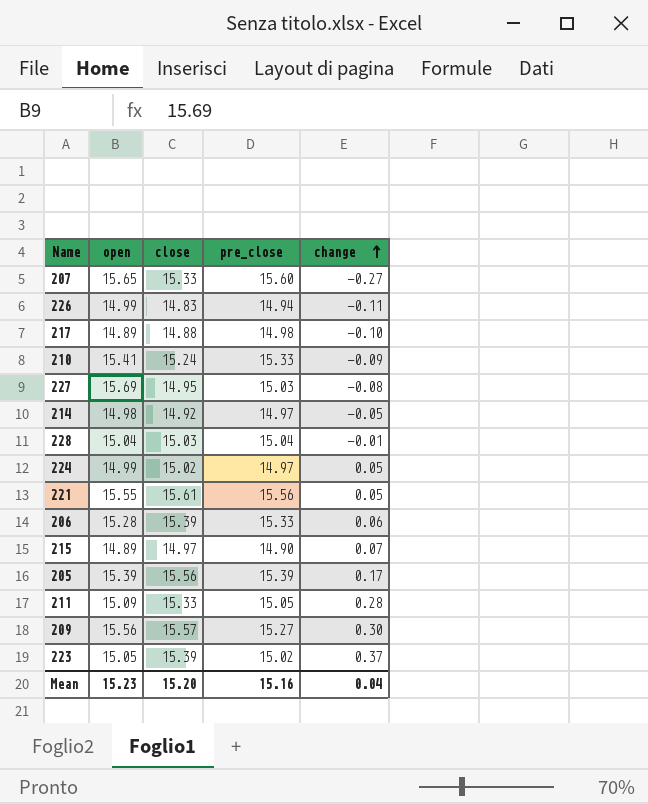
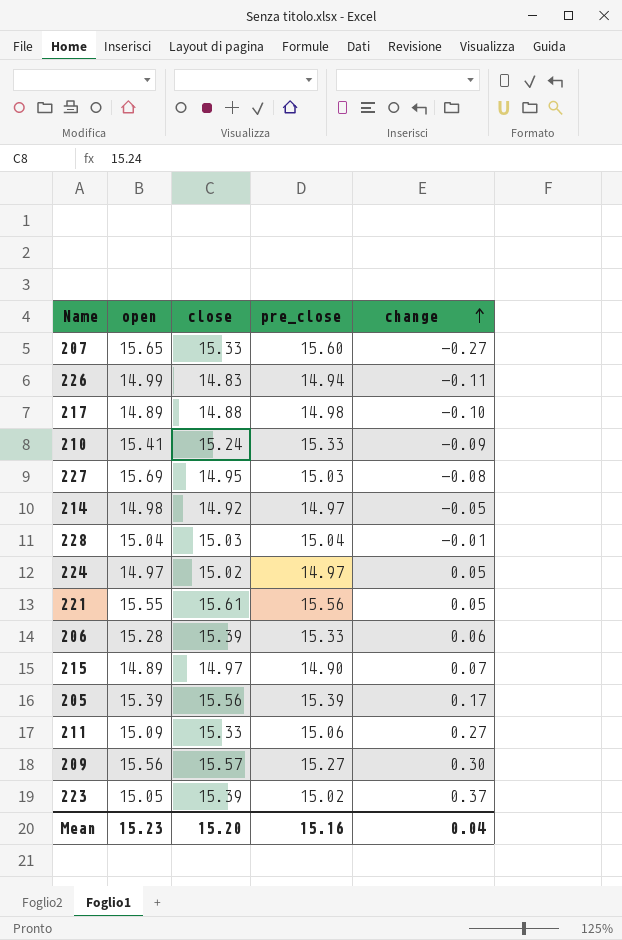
224 | open: 14.99 -> 14.97
211 | pre_close: 15.05 -> 15.06
211 | change: 0.28 -> 0.27

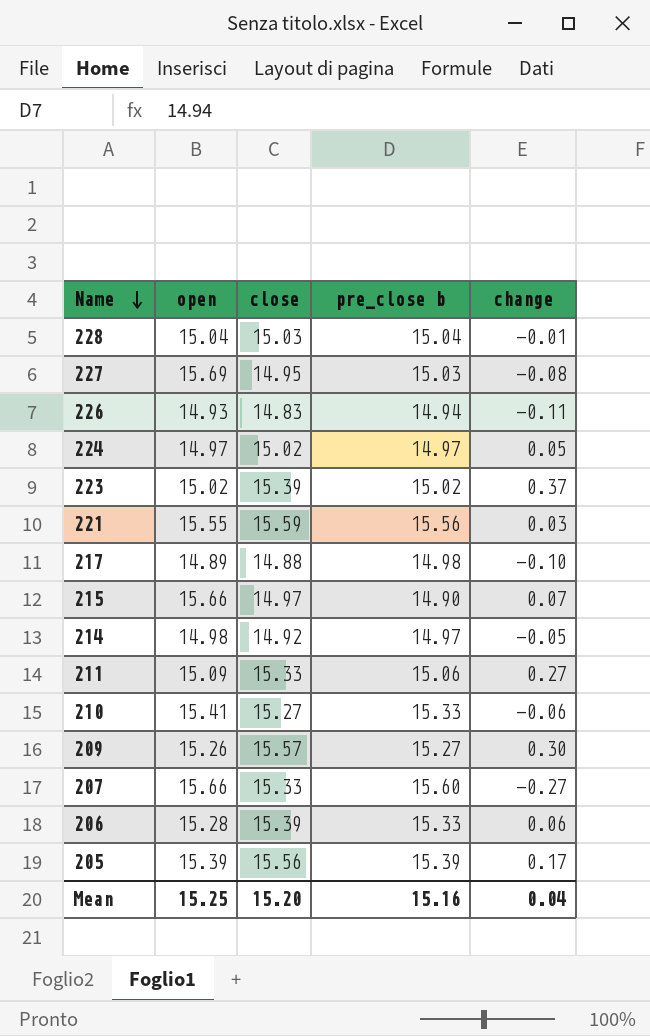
row order: change ascending -> Name descending
column name: pre_close -> pre_close b
226 | open: 14.99 -> 14.93
223 | open: 15.05 -> 15.02
221 | close: 15.61 -> 15.59
221 | change: 0.05 -> 0.03
215 | open: 14.89 -> 15.66
210 | close: 15.24 -> 15.27
210 | change: -0.09 -> -0.06
209 | open: 15.56 -> 15.26
207 | open: 15.65 -> 15.66
Mean | open: 15.23 -> 15.25

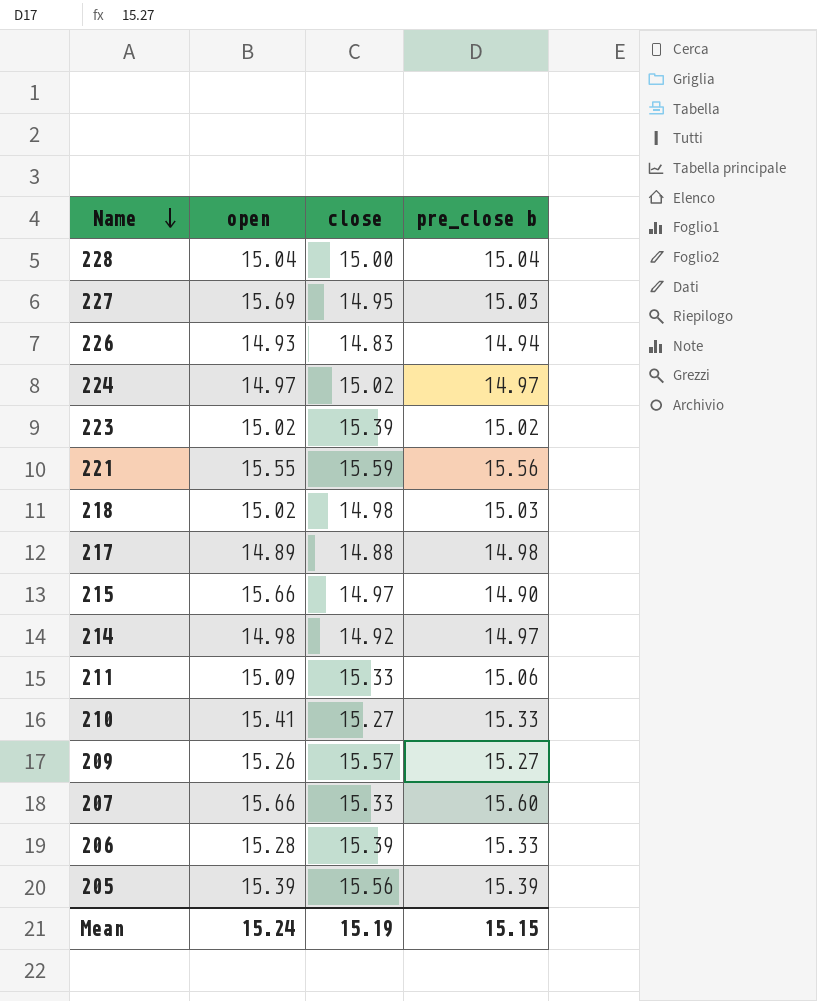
column change | formula: [close] - [pre_close b] -> none
228 | close: 15.03 -> 15.00
row 218: none -> 15.02 | 14.98 | 15.03
Mean | open: 15.25 -> 15.24
Mean | close: 15.20 -> 15.19
Mean | pre_close b: 15.16 -> 15.15

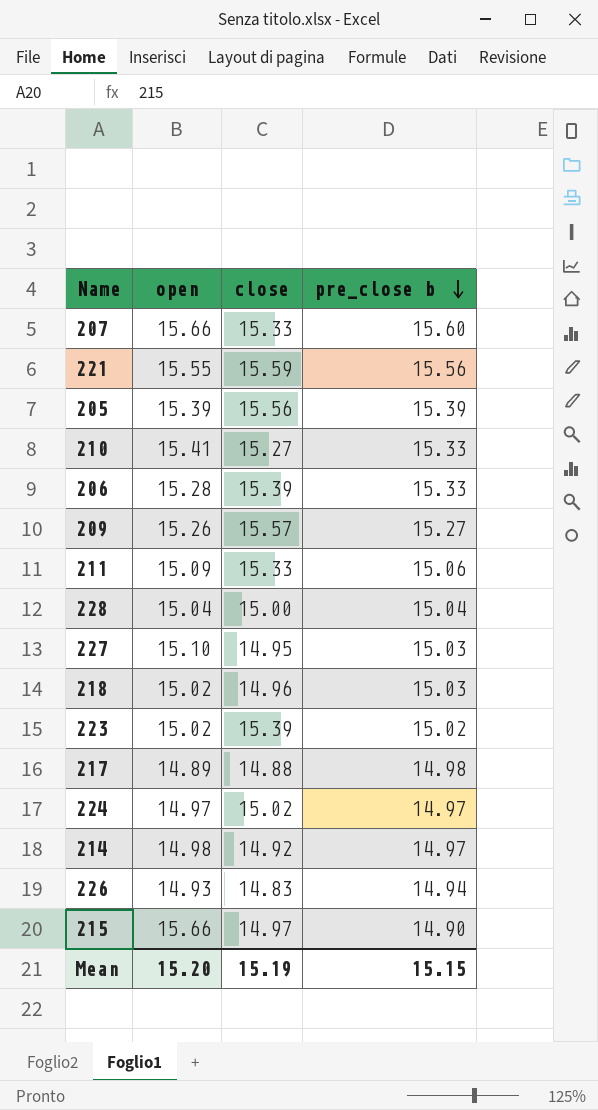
row order: Name descending -> pre_close b descending
227 | open: 15.69 -> 15.10
218 | close: 14.98 -> 14.96
Mean | open: 15.24 -> 15.20

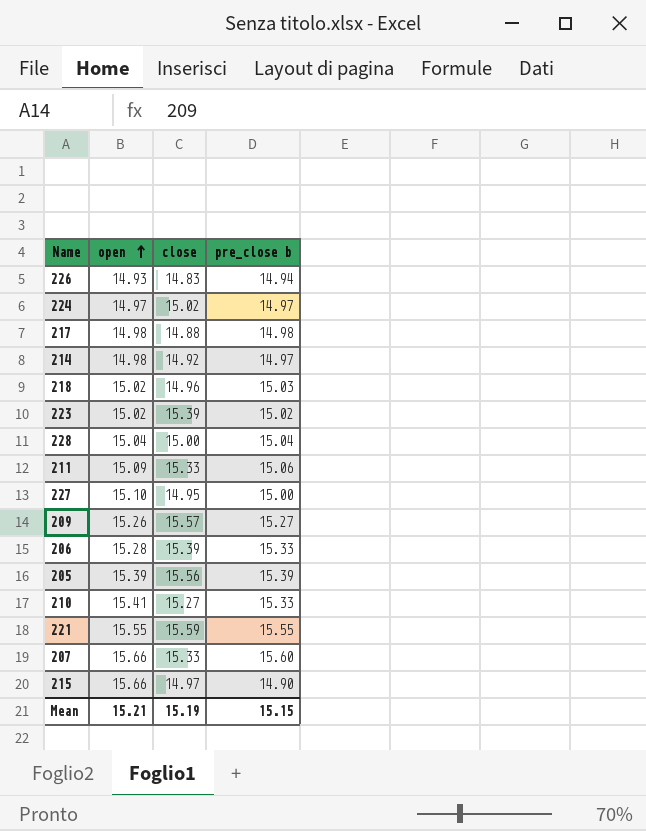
row order: pre_close b descending -> open ascending
217 | open: 14.89 -> 14.98
227 | pre_close b: 15.03 -> 15.00
221 | pre_close b: 15.56 -> 15.55
Mean | open: 15.20 -> 15.21

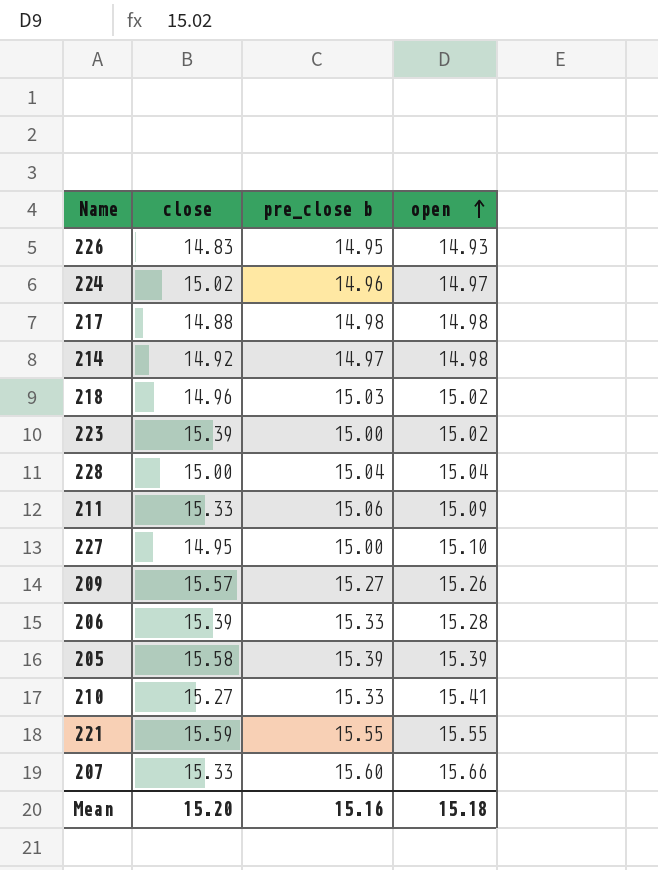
column open | position: 2 -> 4
row 215: 15.66 | 14.97 | 14.90 -> none
226 | pre_close b: 14.94 -> 14.95
224 | pre_close b: 14.97 -> 14.96
223 | pre_close b: 15.02 -> 15.00
205 | close: 15.56 -> 15.58
Mean | close: 15.19 -> 15.20
Mean | pre_close b: 15.15 -> 15.16
Mean | open: 15.21 -> 15.18

